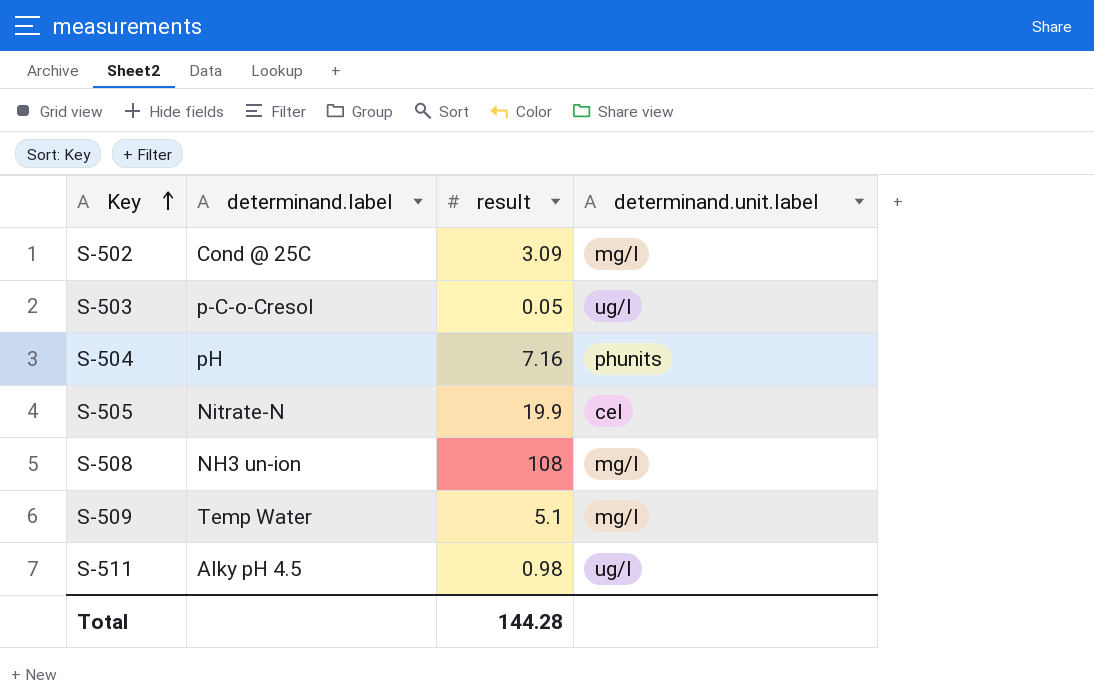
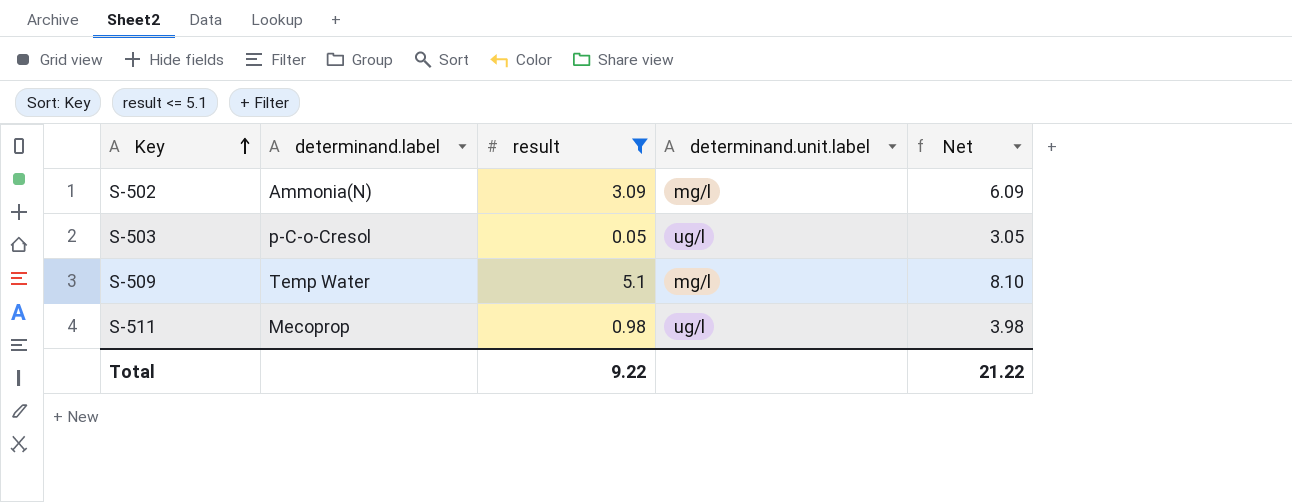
filter: none -> result <= 5.1
column Net | formula: none -> [result] + 3
S-502 | determinand.label: Cond @ 25C -> Ammonia(N)
S-511 | determinand.label: Alky pH 4.5 -> Mecoprop
Total | result: 144.28 -> 9.22

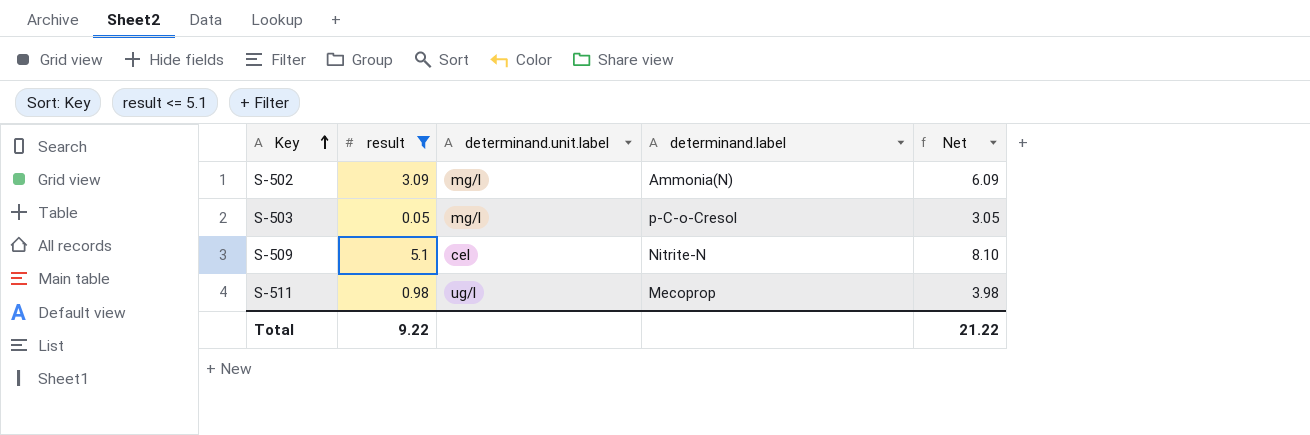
column determinand.label | position: 2 -> 4
S-503 | determinand.unit.label: ug/l -> mg/l
S-509 | determinand.unit.label: mg/l -> cel
S-509 | determinand.label: Temp Water -> Nitrite-N

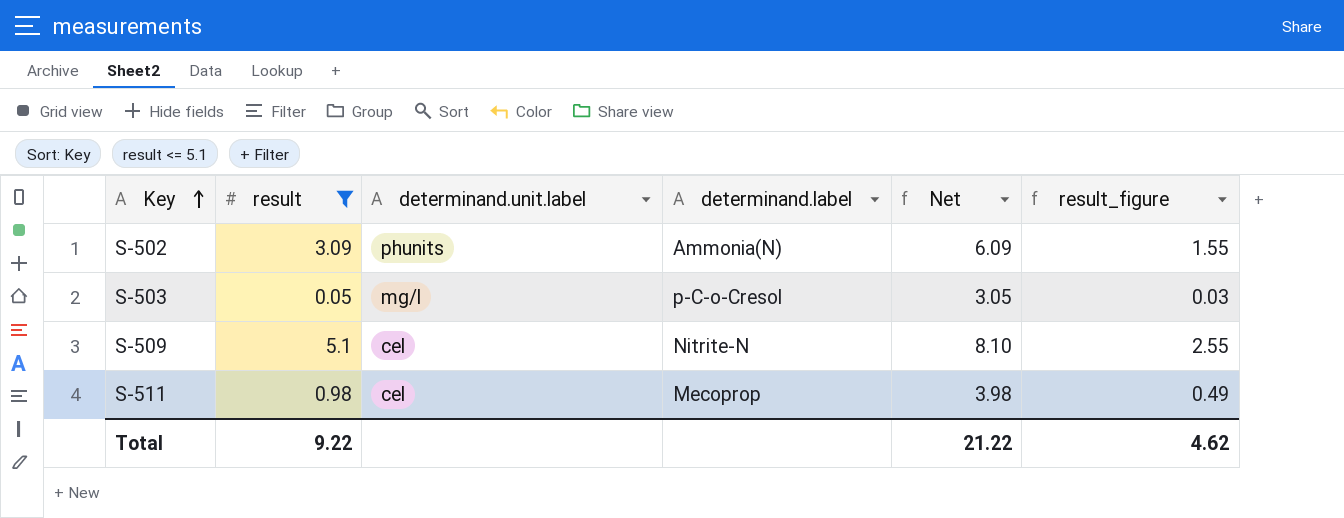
column result_figure | formula: none -> [result] * 0.5
S-502 | determinand.unit.label: mg/l -> phunits
S-511 | determinand.unit.label: ug/l -> cel

